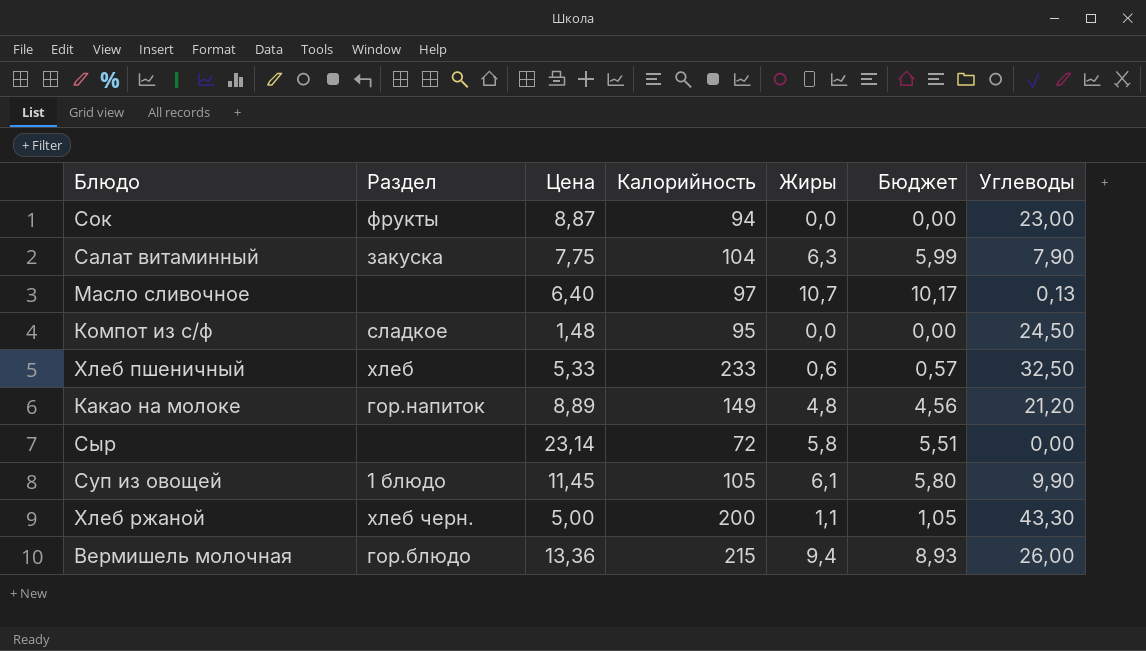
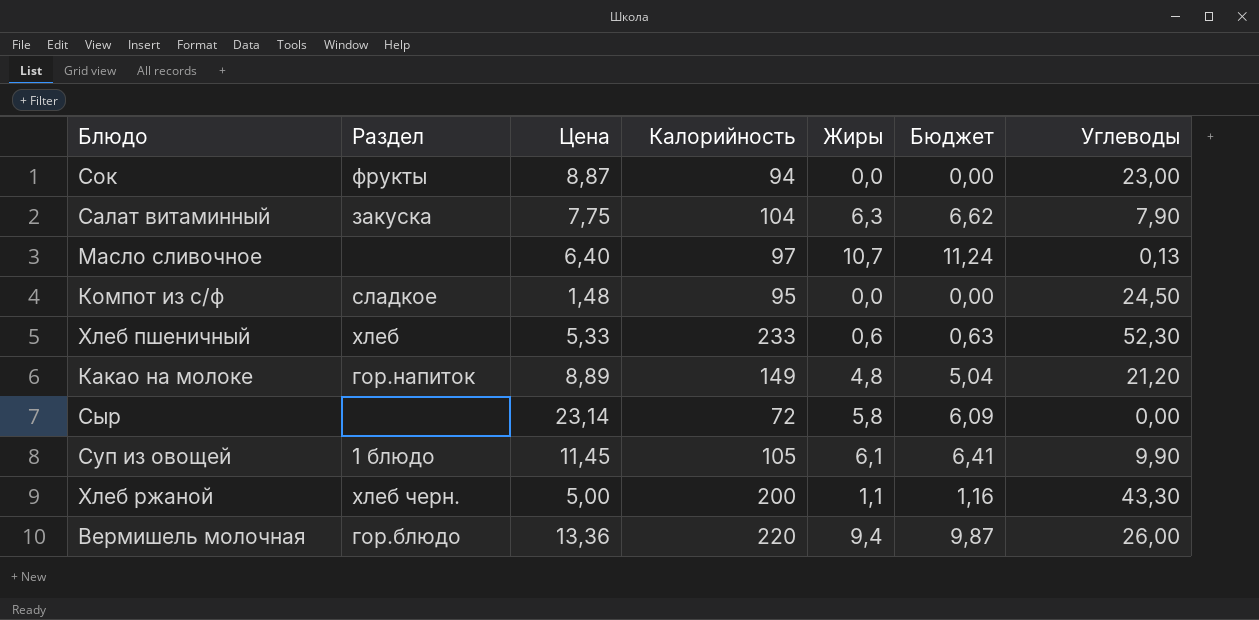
column Бюджет | formula: [Жиры] * 0,95 -> [Жиры] * 1,05
Хлеб пшеничный | Углеводы: 32,50 -> 52,30
Вермишель молочная | Калорийность: 215 -> 220

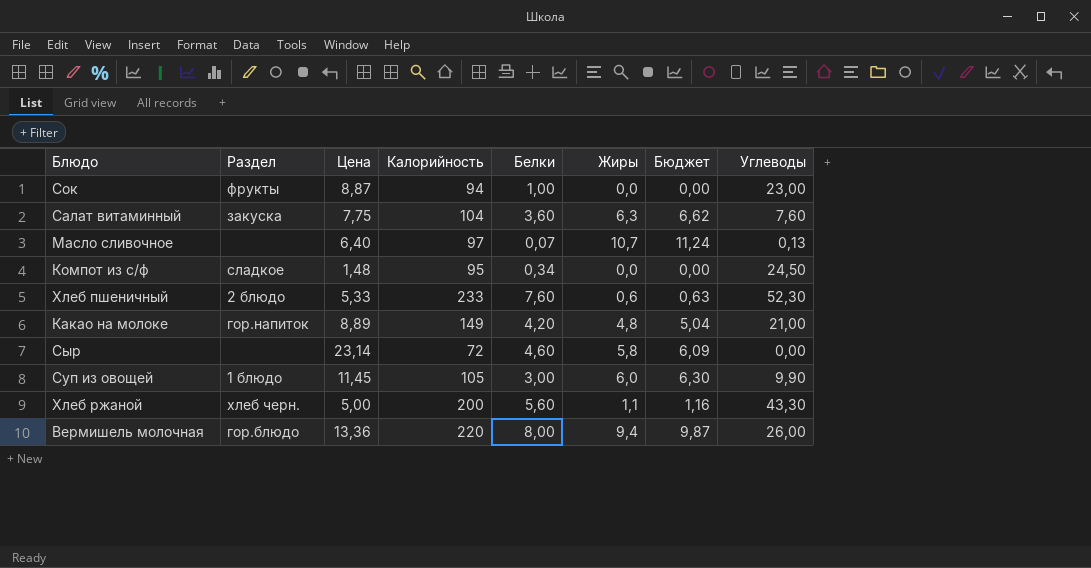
column Белки | position: none -> 5
Салат витаминный | Углеводы: 7,90 -> 7,60
Хлеб пшеничный | Раздел: хлеб -> 2 блюдо
Какао на молоке | Углеводы: 21,20 -> 21,00
Суп из овощей | Жиры: 6,1 -> 6,0
Суп из овощей | Бюджет: 6,41 -> 6,30

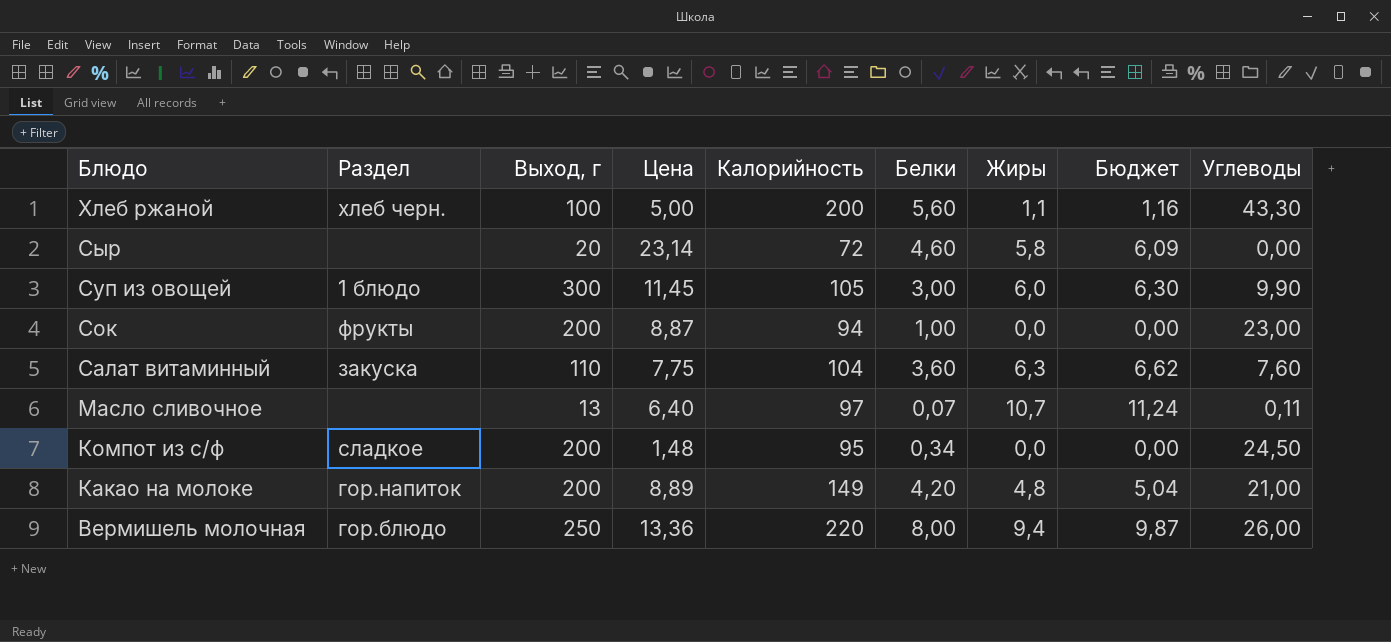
row order: none -> Блюдо descending
column Выход, г | position: none -> 3
row Хлеб пшеничный: 2 блюдо | 5,33 | 233 | 7,60 | 0,6 | 0,63 | 52,30 -> none
Масло сливочное | Углеводы: 0,13 -> 0,11

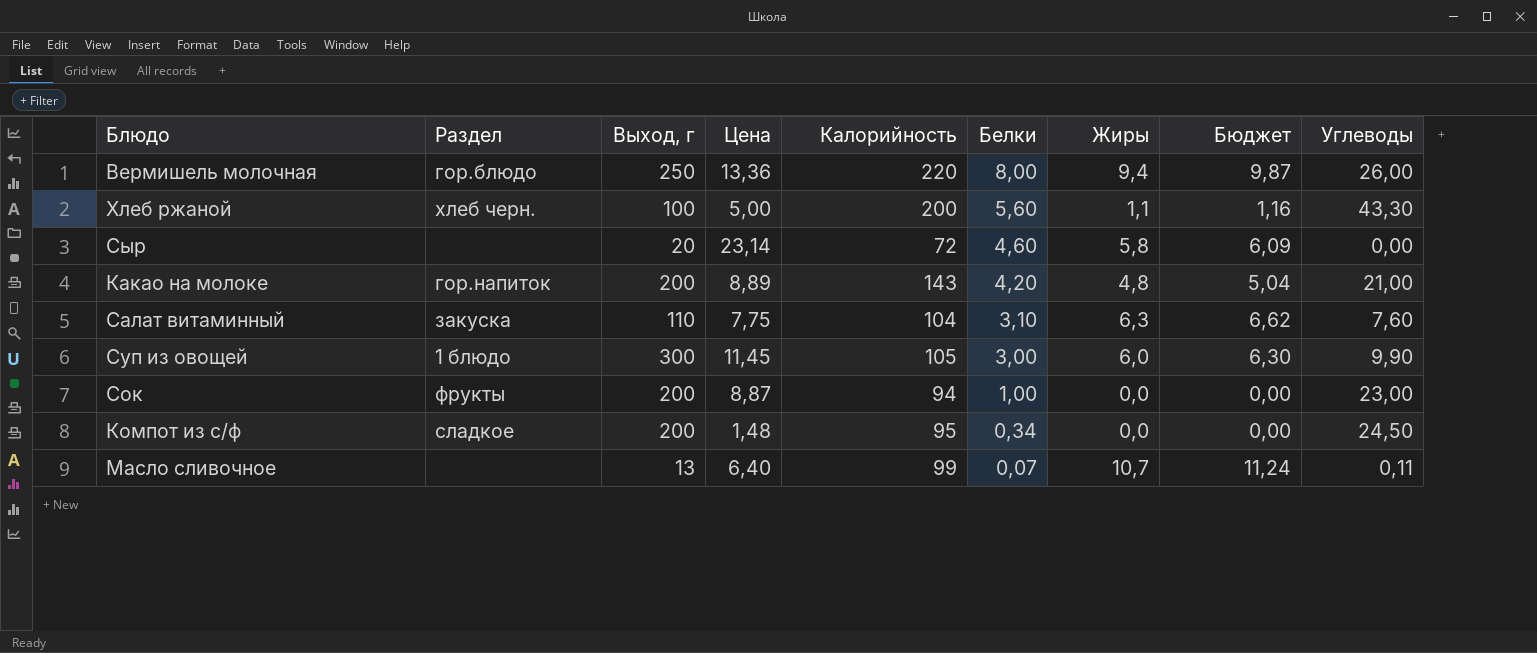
row order: Блюдо descending -> Белки descending
Какао на молоке | Калорийность: 149 -> 143
Салат витаминный | Белки: 3,60 -> 3,10
Масло сливочное | Калорийность: 97 -> 99

